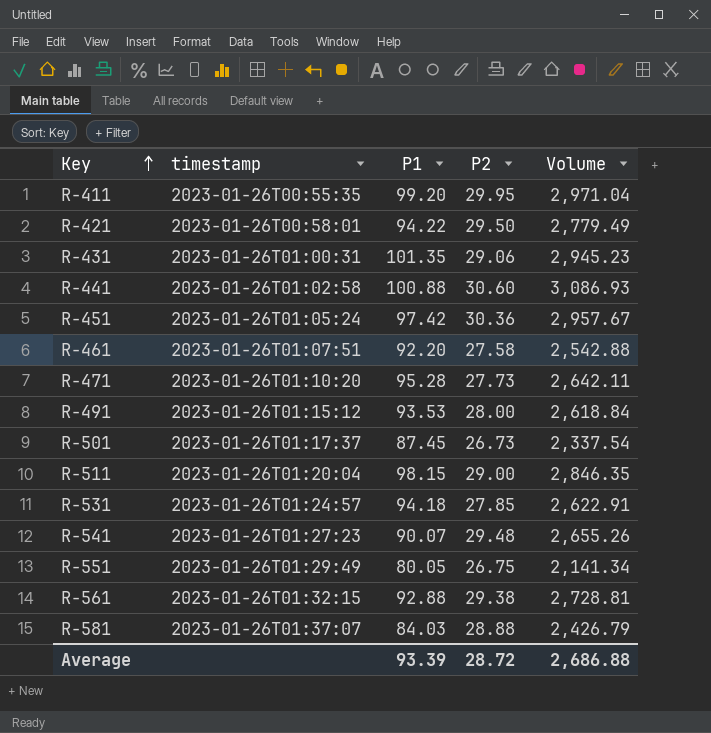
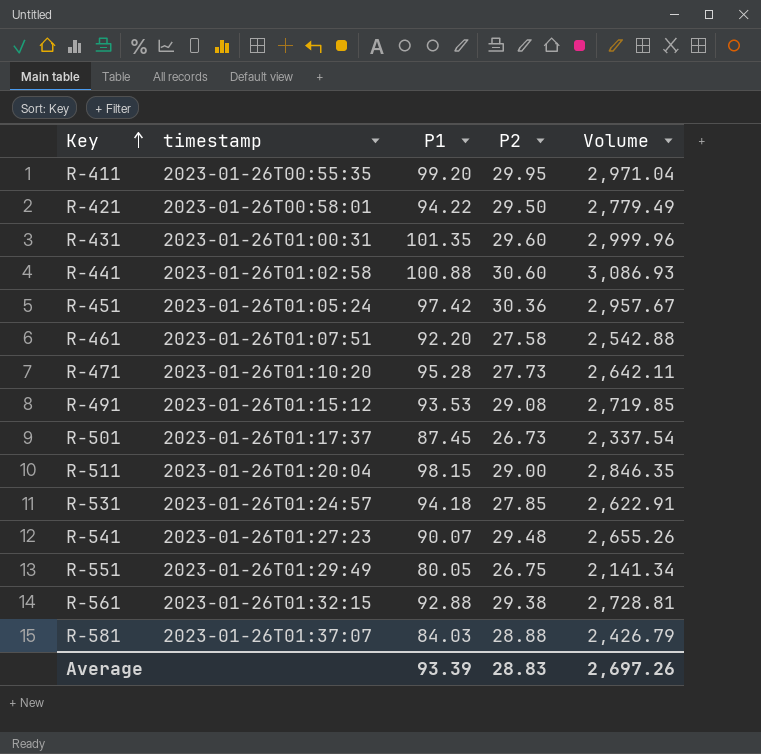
R-431 | P2: 29.06 -> 29.60
R-431 | Volume: 2,945.23 -> 2,999.96
R-491 | P2: 28.00 -> 29.08
R-491 | Volume: 2,618.84 -> 2,719.85
Average | P2: 28.72 -> 28.83
Average | Volume: 2,686.88 -> 2,697.26

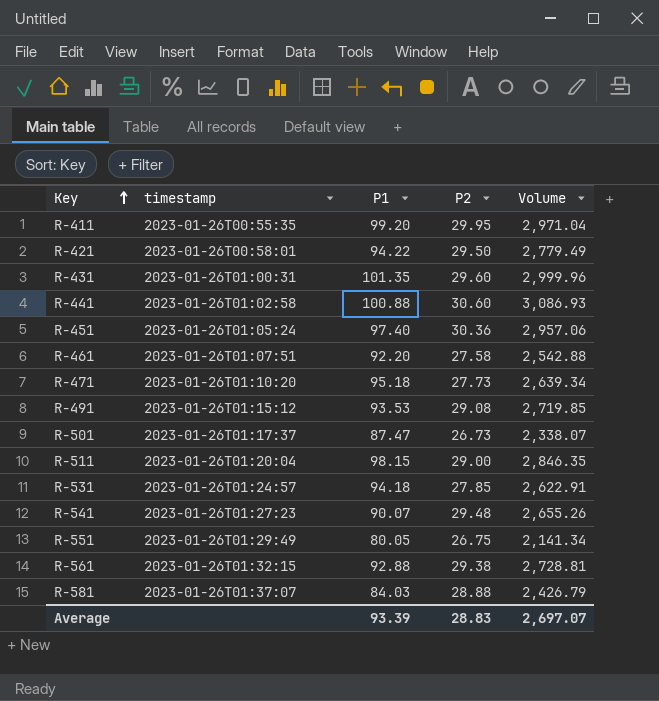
R-451 | P1: 97.42 -> 97.40
R-451 | Volume: 2,957.67 -> 2,957.06
R-471 | P1: 95.28 -> 95.18
R-471 | Volume: 2,642.11 -> 2,639.34
R-501 | P1: 87.45 -> 87.47
R-501 | Volume: 2,337.54 -> 2,338.07
Average | Volume: 2,697.26 -> 2,697.07

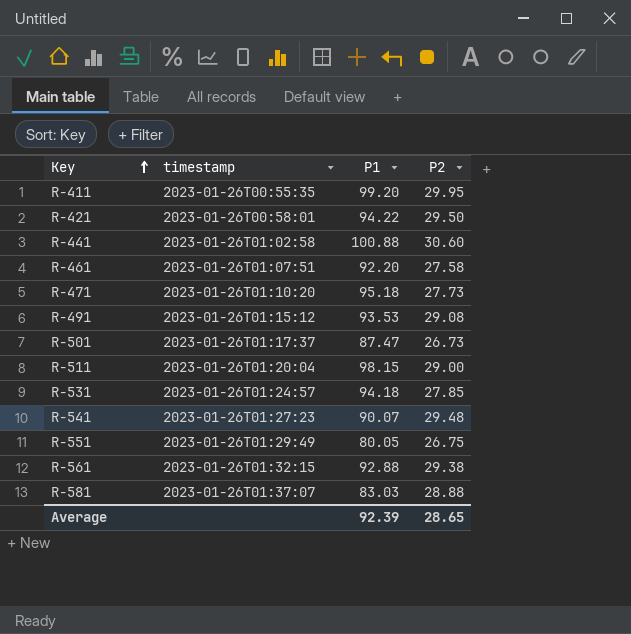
column Volume | formula: [P1] * [P2] -> none
row R-431: 2023-01-26T01:00:31 | 101.35 | 29.60 | 2,999.96 -> none
row R-451: 2023-01-26T01:05:24 | 97.40 | 30.36 | 2,957.06 -> none
R-581 | P1: 84.03 -> 83.03
Average | P1: 93.39 -> 92.39
Average | P2: 28.83 -> 28.65

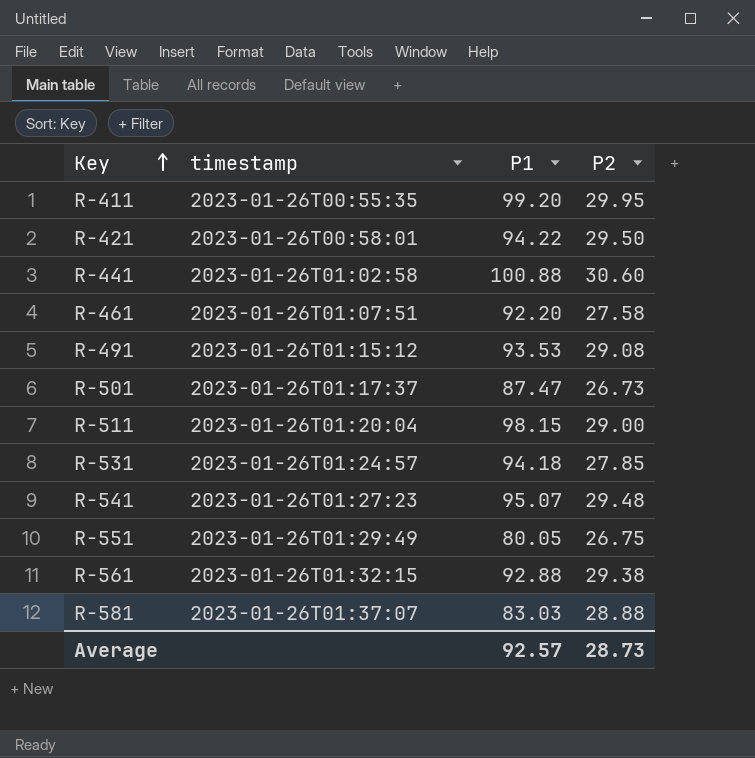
row R-471: 2023-01-26T01:10:20 | 95.18 | 27.73 -> none
R-541 | P1: 90.07 -> 95.07
Average | P1: 92.39 -> 92.57
Average | P2: 28.65 -> 28.73

